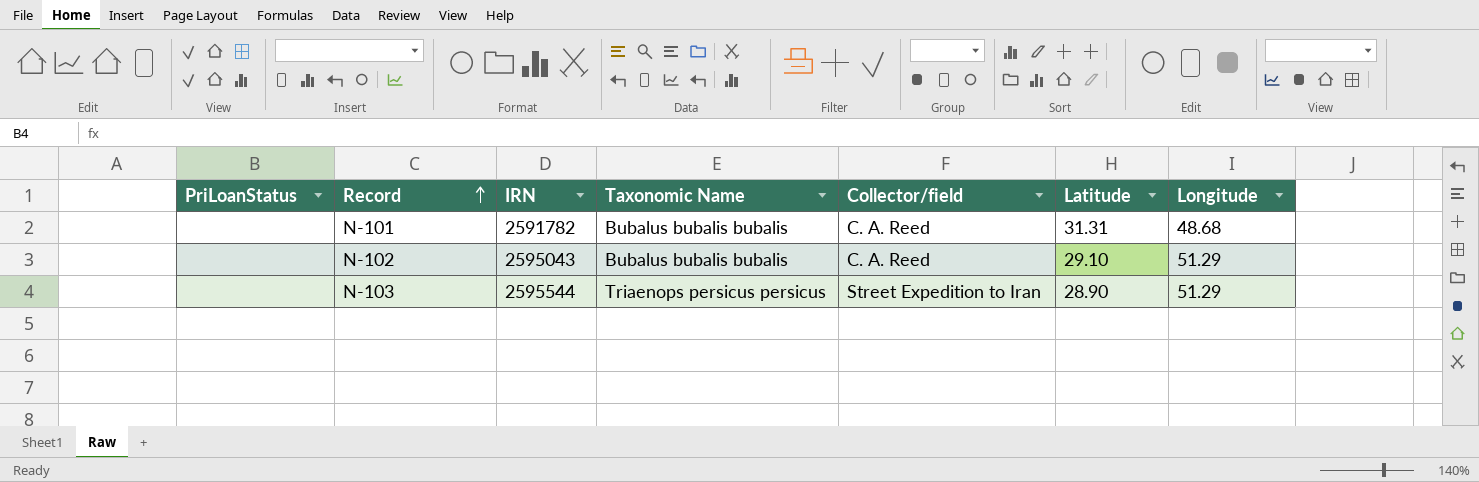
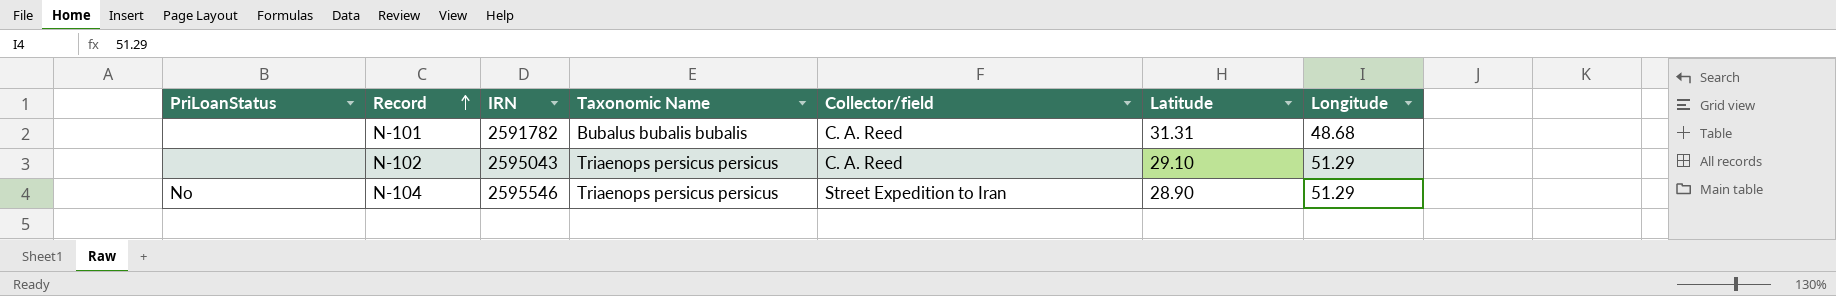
row N-103: none | 2595544 | Triaenops persicus persicus | Street Expedition to Iran | 28.90 | 51.29 -> none
N-102 | Taxonomic Name: Bubalus bubalis bubalis -> Triaenops persicus persicus
row N-104: none -> No | 2595546 | Triaenops persicus persicus | Street Expedition to Iran | 28.90 | 51.29

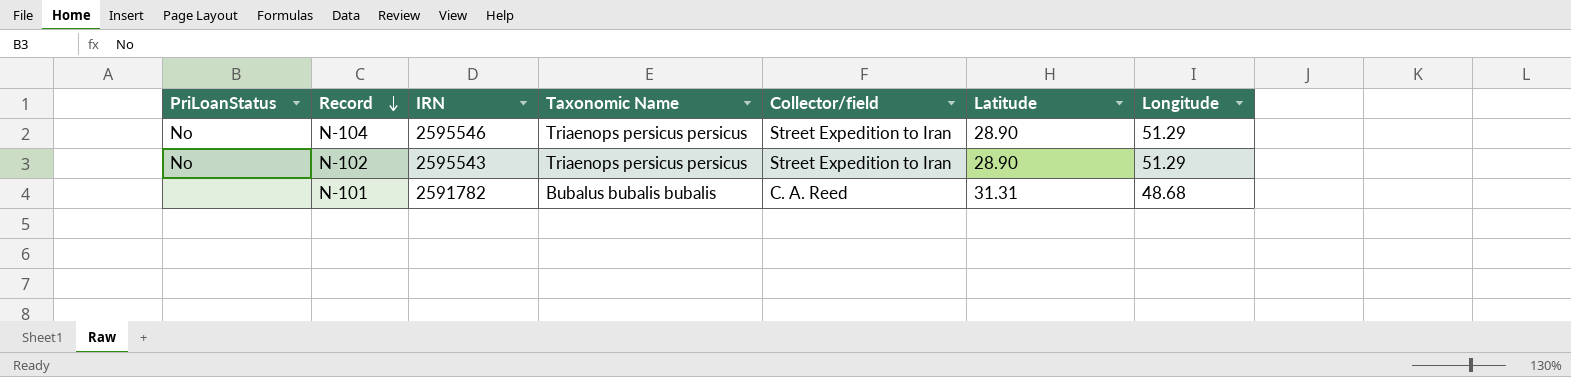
row order: Record ascending -> Record descending
N-102 | PriLoanStatus: none -> No
N-102 | IRN: 2595043 -> 2595543
N-102 | Collector/field: C. A. Reed -> Street Expedition to Iran
N-102 | Latitude: 29.10 -> 28.90

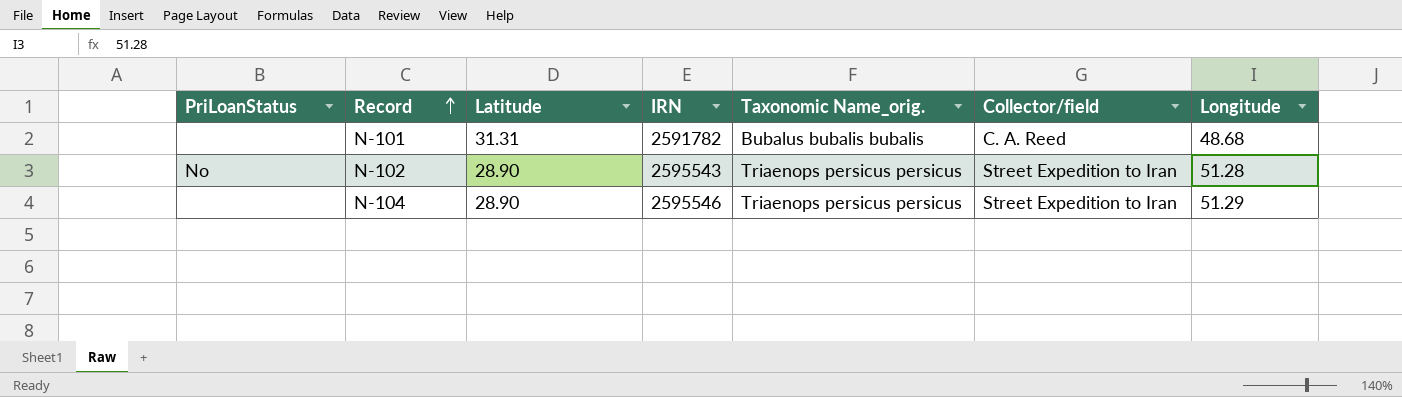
row order: Record descending -> Record ascending
column Latitude | position: 6 -> 3
column name: Taxonomic Name -> Taxonomic Name_orig.
N-102 | Longitude: 51.29 -> 51.28
N-104 | PriLoanStatus: No -> none

